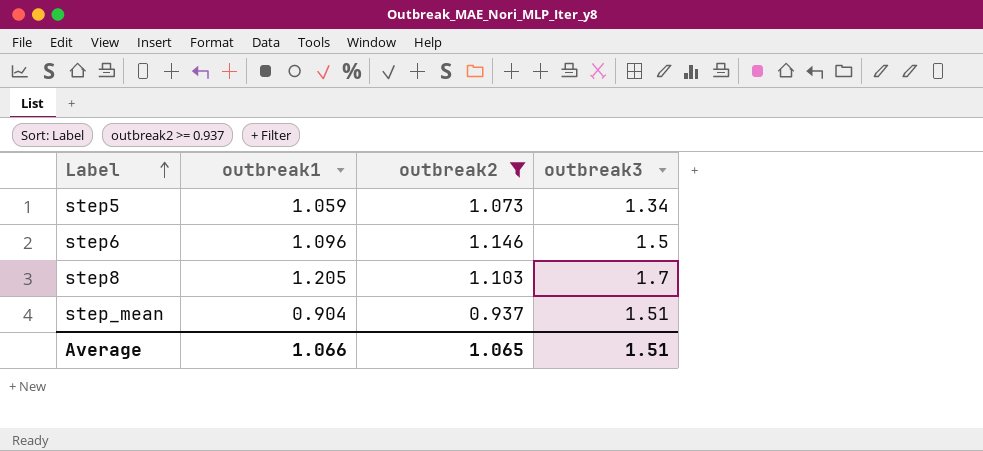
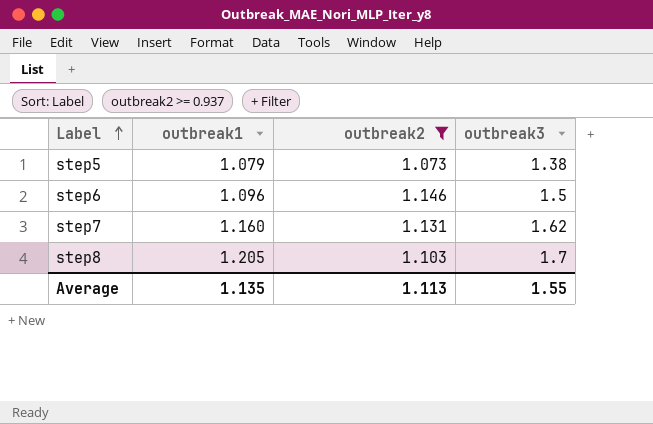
row step_mean: 0.904 | 0.937 | 1.51 -> none
step5 | outbreak1: 1.059 -> 1.079
step5 | outbreak3: 1.34 -> 1.38
row step7: none -> 1.160 | 1.131 | 1.62
Average | outbreak1: 1.066 -> 1.135
Average | outbreak2: 1.065 -> 1.113
Average | outbreak3: 1.51 -> 1.55

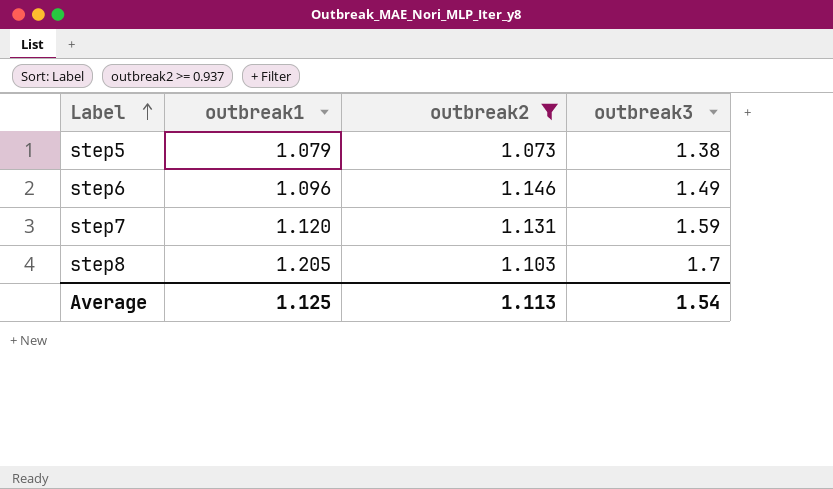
step6 | outbreak3: 1.5 -> 1.49
step7 | outbreak1: 1.160 -> 1.120
step7 | outbreak3: 1.62 -> 1.59
Average | outbreak1: 1.135 -> 1.125
Average | outbreak3: 1.55 -> 1.54

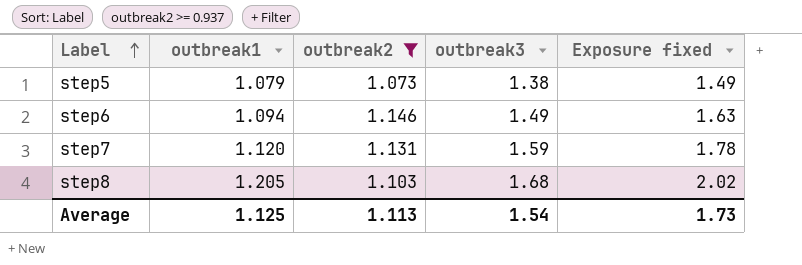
column Exposure fixed | formula: none -> [outbreak1] * [outbreak3]
step6 | outbreak1: 1.096 -> 1.094
step8 | outbreak3: 1.7 -> 1.68

